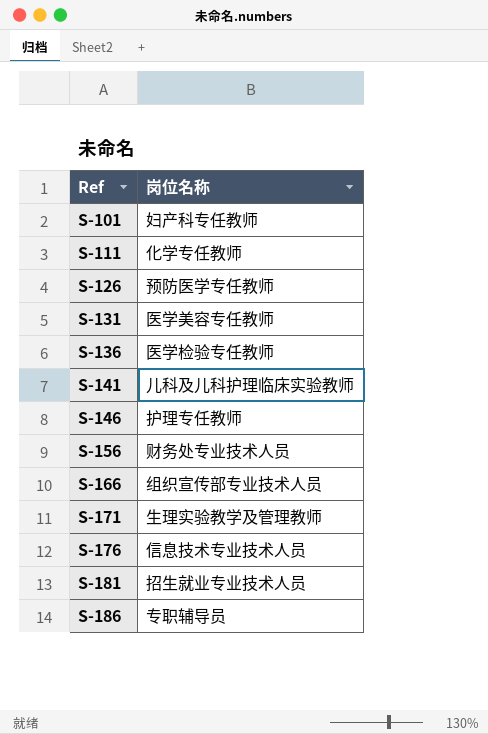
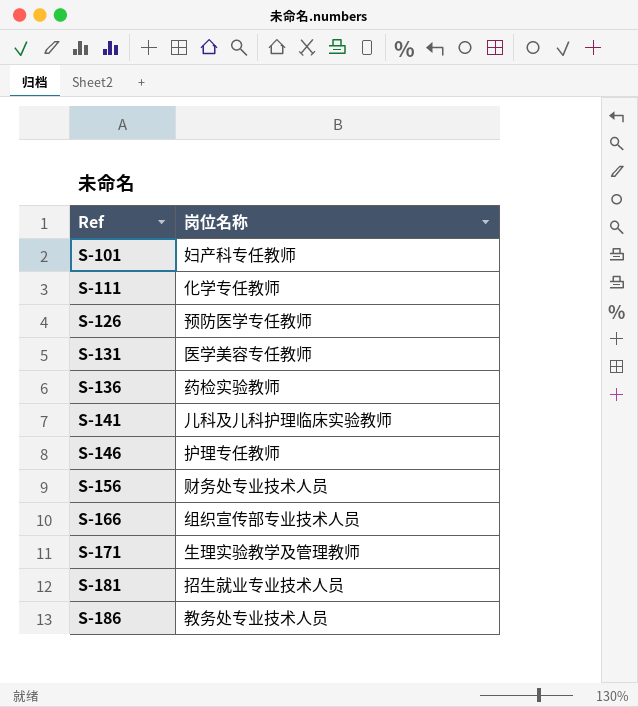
row S-176: 信息技术专业技术人员 -> none
S-136 | 岗位名称: 医学检验专任教师 -> 药检实验教师
S-186 | 岗位名称: 专职辅导员 -> 教务处专业技术人员

